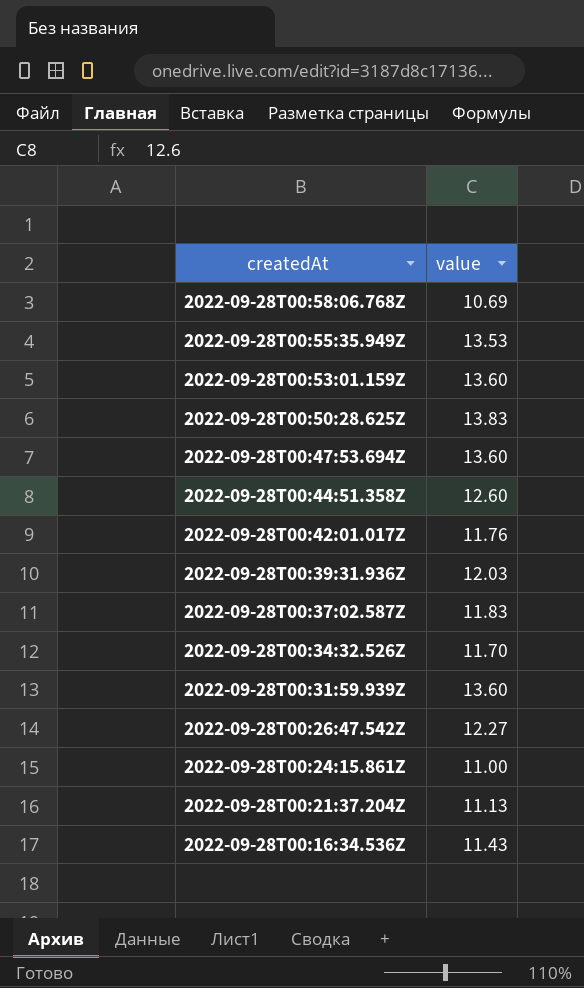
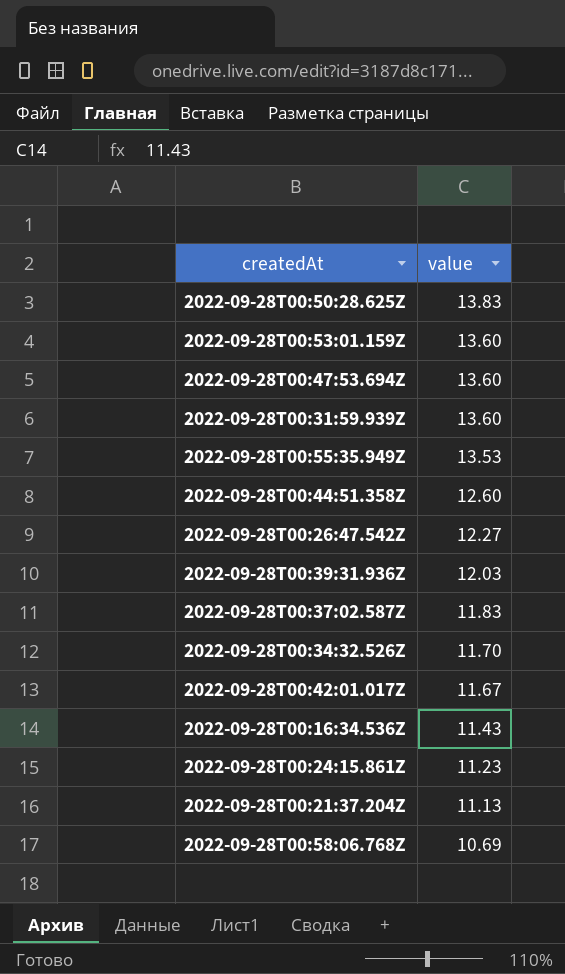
row order: createdAt descending -> value descending
2022-09-28T00:42:01.017Z | value: 11.76 -> 11.67
2022-09-28T00:24:15.861Z | value: 11.00 -> 11.23

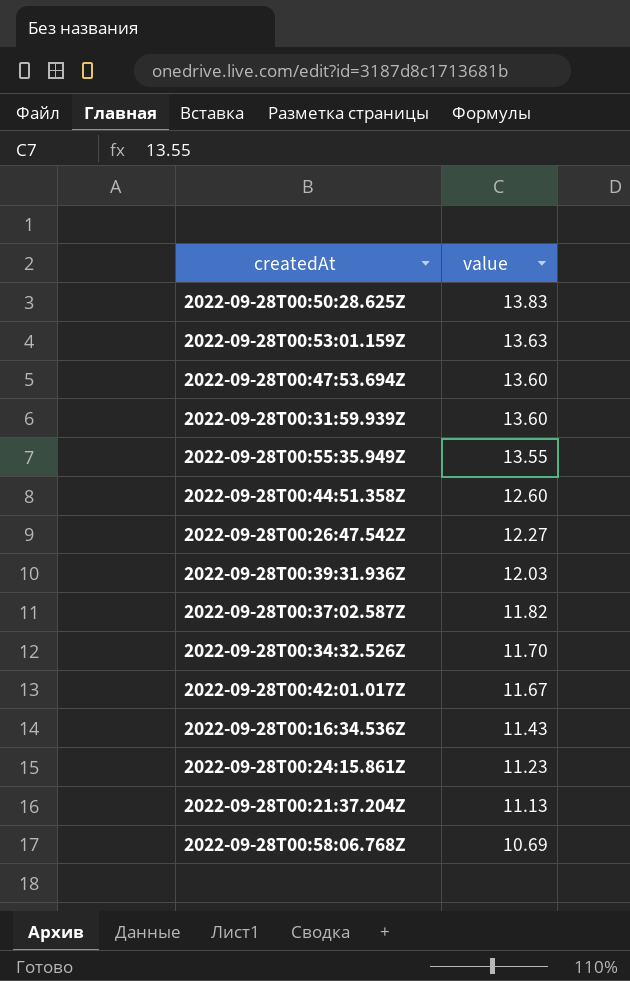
2022-09-28T00:53:01.159Z | value: 13.60 -> 13.63
2022-09-28T00:55:35.949Z | value: 13.53 -> 13.55
2022-09-28T00:37:02.587Z | value: 11.83 -> 11.82

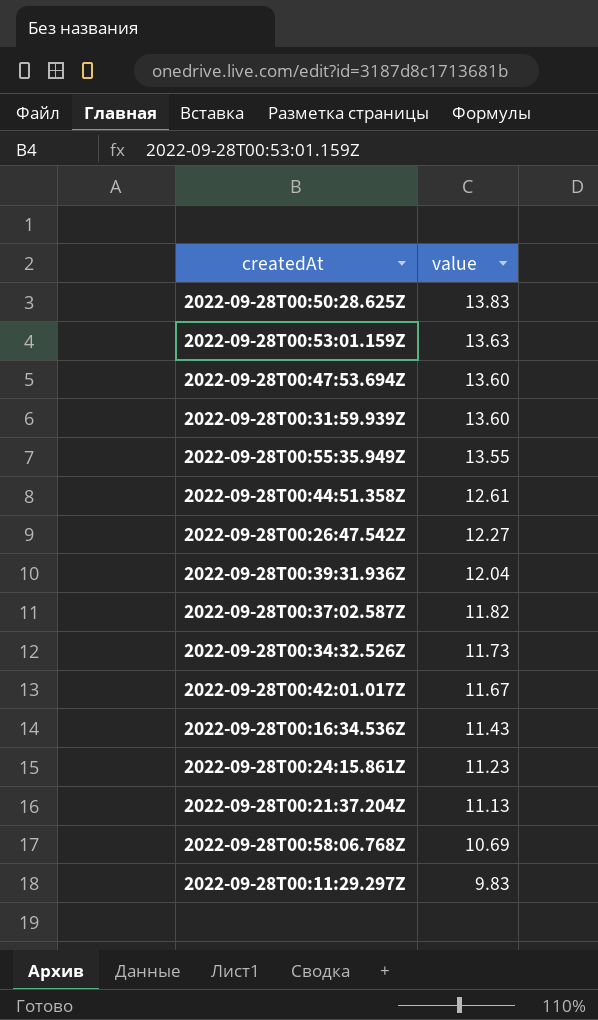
2022-09-28T00:44:51.358Z | value: 12.60 -> 12.61
2022-09-28T00:39:31.936Z | value: 12.03 -> 12.04
2022-09-28T00:34:32.526Z | value: 11.70 -> 11.73
row 2022-09-28T00:11:29.297Z: none -> 9.83

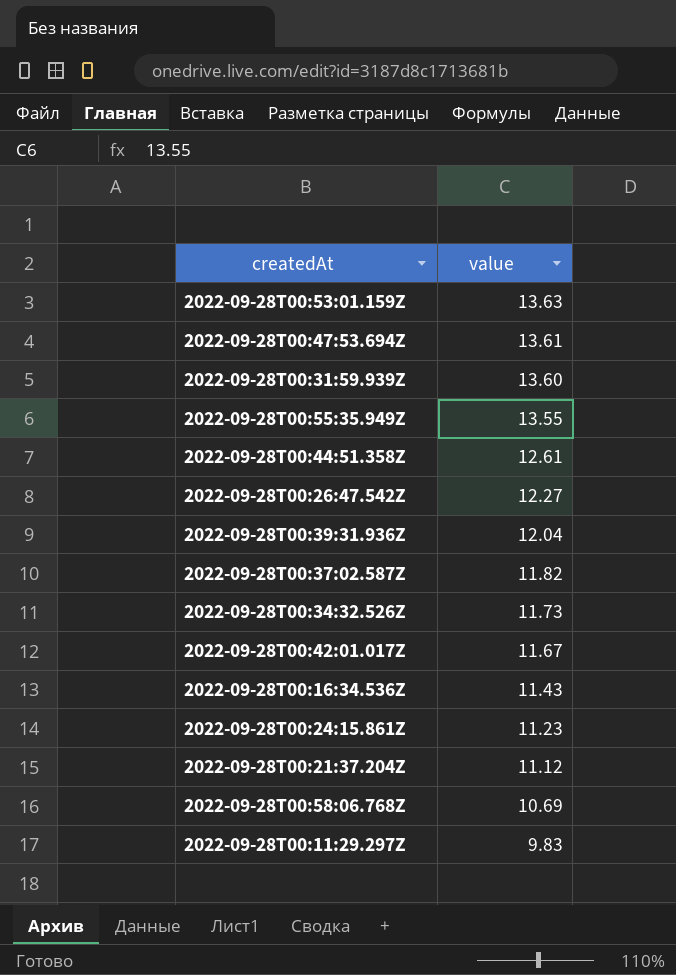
row 2022-09-28T00:50:28.625Z: 13.83 -> none
2022-09-28T00:47:53.694Z | value: 13.60 -> 13.61
2022-09-28T00:21:37.204Z | value: 11.13 -> 11.12

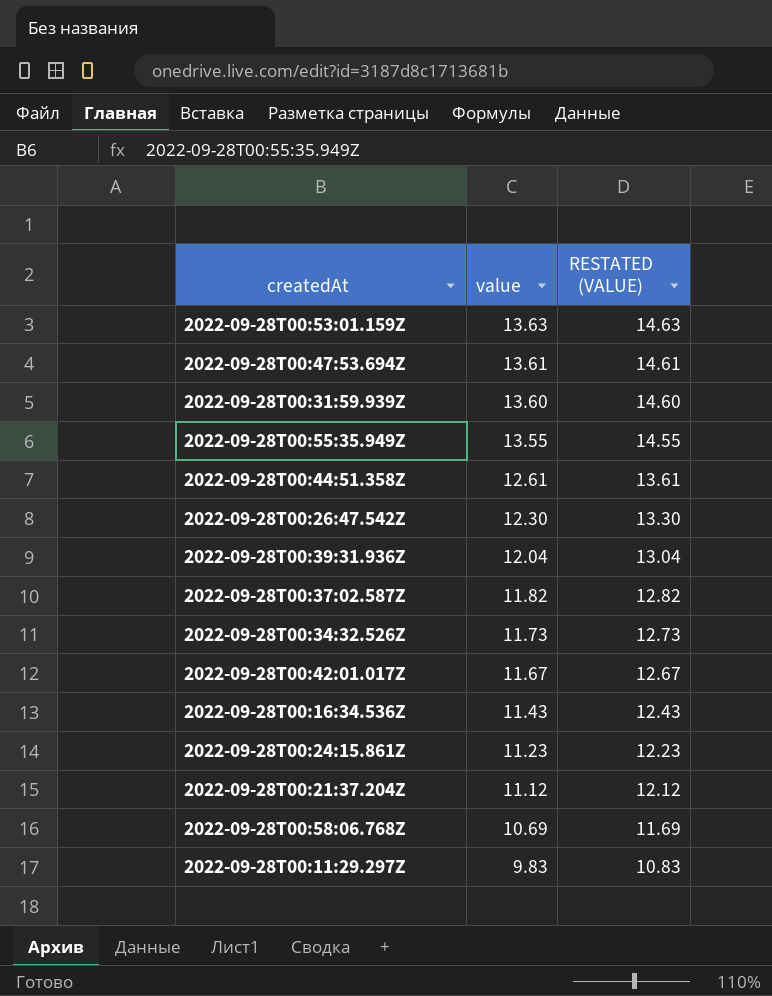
column RESTATED (VALUE) | formula: none -> [value] + 1
2022-09-28T00:26:47.542Z | value: 12.27 -> 12.30

